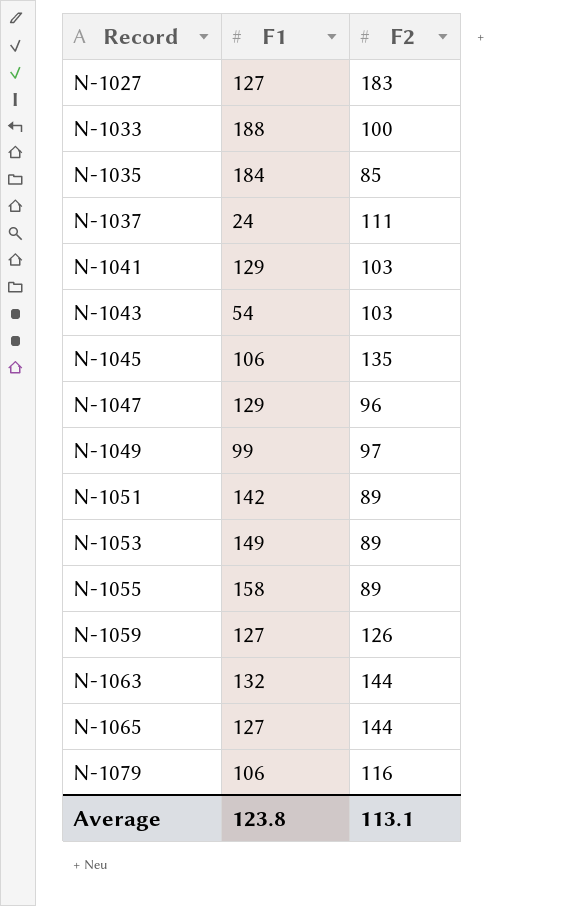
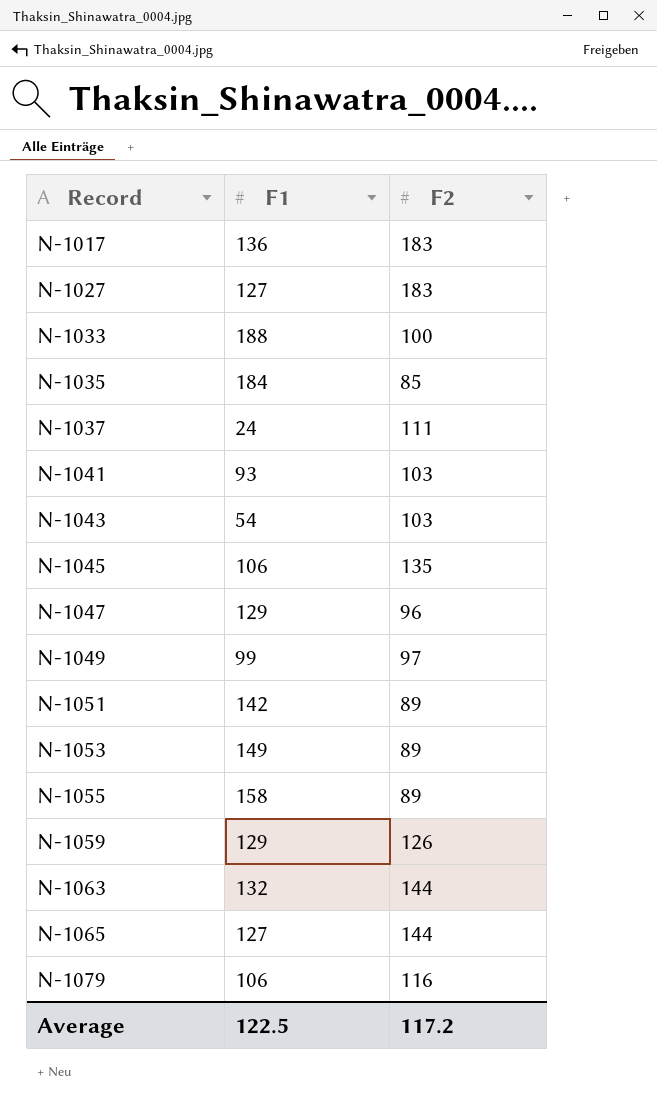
row N-1017: none -> 136 | 183
N-1041 | F1: 129 -> 93
N-1059 | F1: 127 -> 129
Average | F1: 123.8 -> 122.5
Average | F2: 113.1 -> 117.2

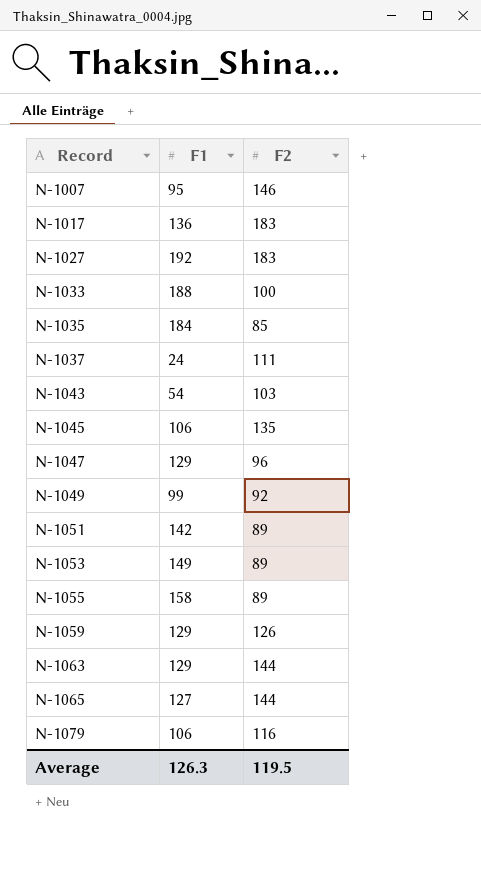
row N-1041: 93 | 103 -> none
row N-1007: none -> 95 | 146
N-1027 | F1: 127 -> 192
N-1049 | F2: 97 -> 92
N-1063 | F1: 132 -> 129
Average | F1: 122.5 -> 126.3
Average | F2: 117.2 -> 119.5

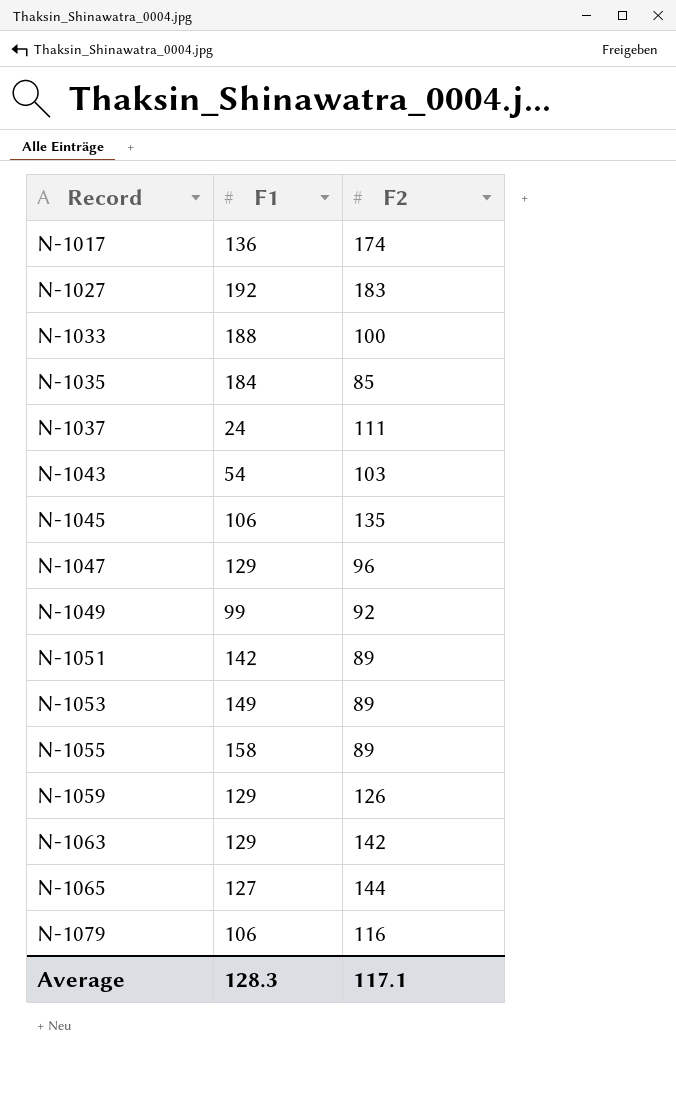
row N-1007: 95 | 146 -> none
N-1017 | F2: 183 -> 174
N-1063 | F2: 144 -> 142
Average | F1: 126.3 -> 128.3
Average | F2: 119.5 -> 117.1

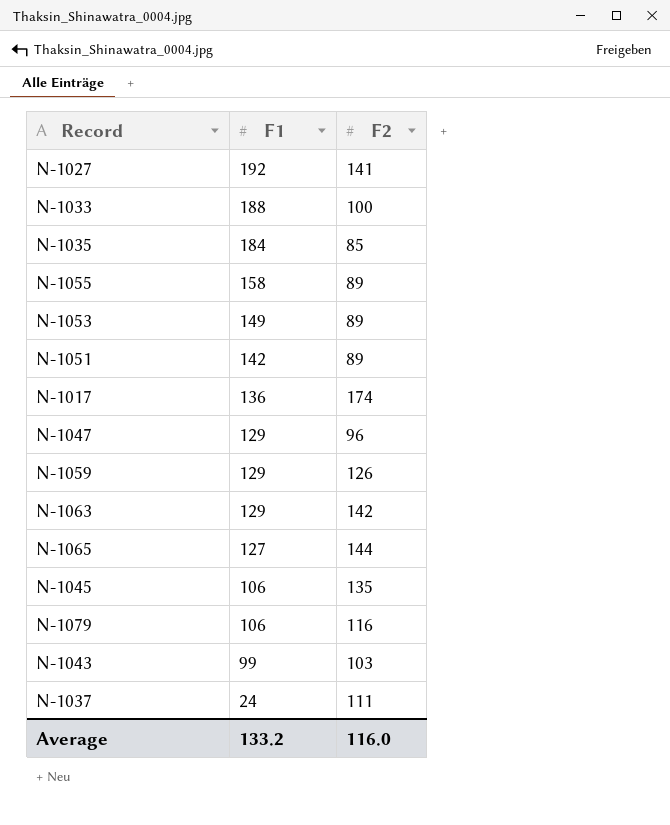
row order: Record ascending -> F1 descending
row N-1049: 99 | 92 -> none
N-1027 | F2: 183 -> 141
N-1043 | F1: 54 -> 99
Average | F1: 128.3 -> 133.2
Average | F2: 117.1 -> 116.0

